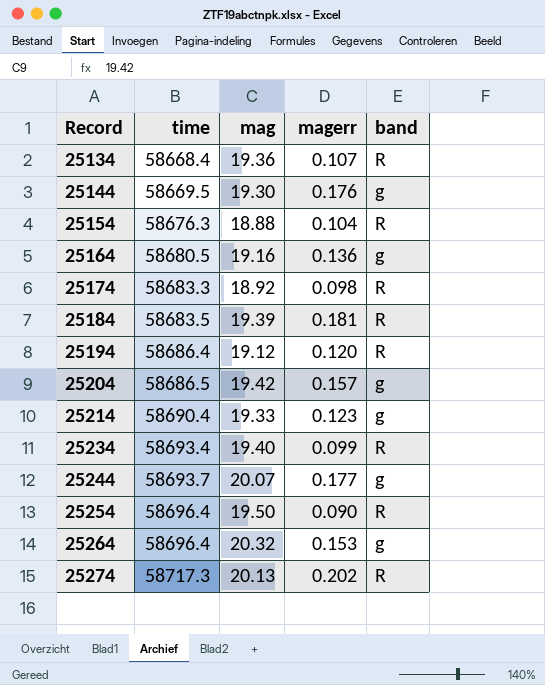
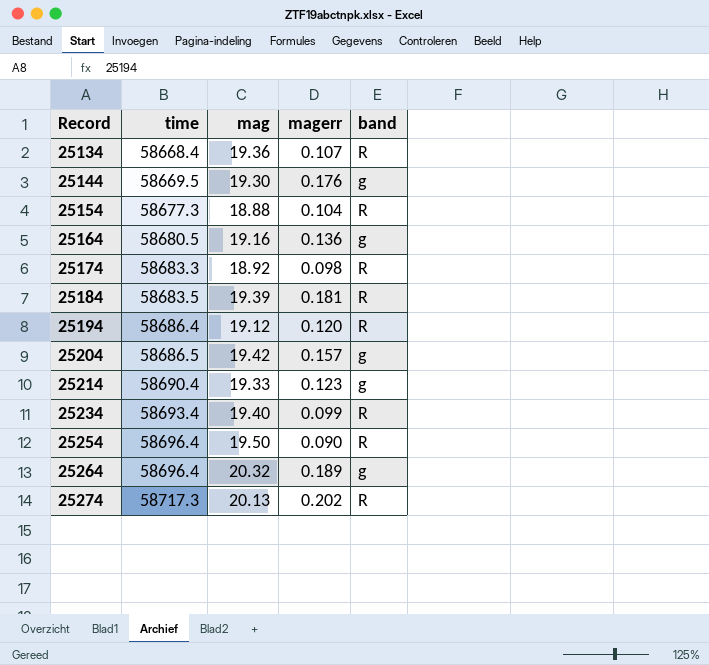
row 25244: 58693.7 | 20.07 | 0.177 | g -> none
25154 | time: 58676.3 -> 58677.3
25264 | magerr: 0.153 -> 0.189

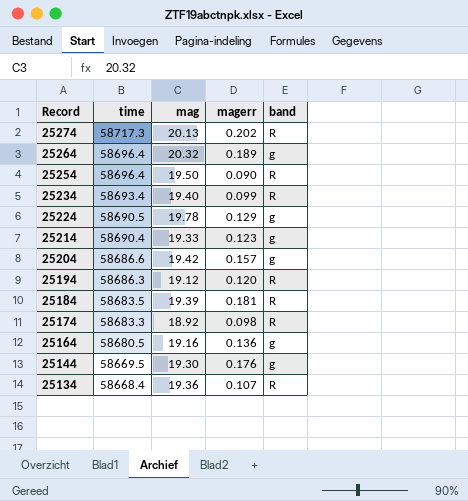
row order: Record ascending -> Record descending
row 25154: 58677.3 | 18.88 | 0.104 | R -> none
row 25224: none -> 58690.5 | 19.78 | 0.129 | g
25204 | time: 58686.5 -> 58686.6
25194 | time: 58686.4 -> 58686.3

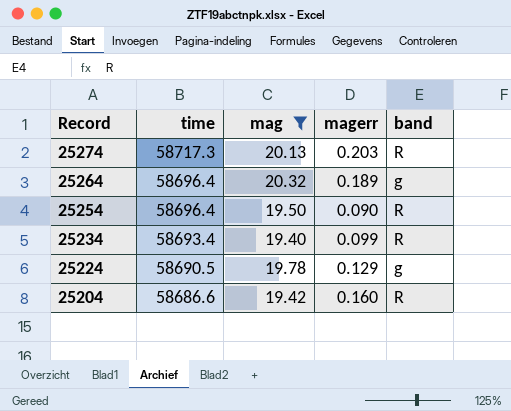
filter: none -> mag >= 19.40
25274 | magerr: 0.202 -> 0.203
25204 | magerr: 0.157 -> 0.160
25204 | band: g -> R

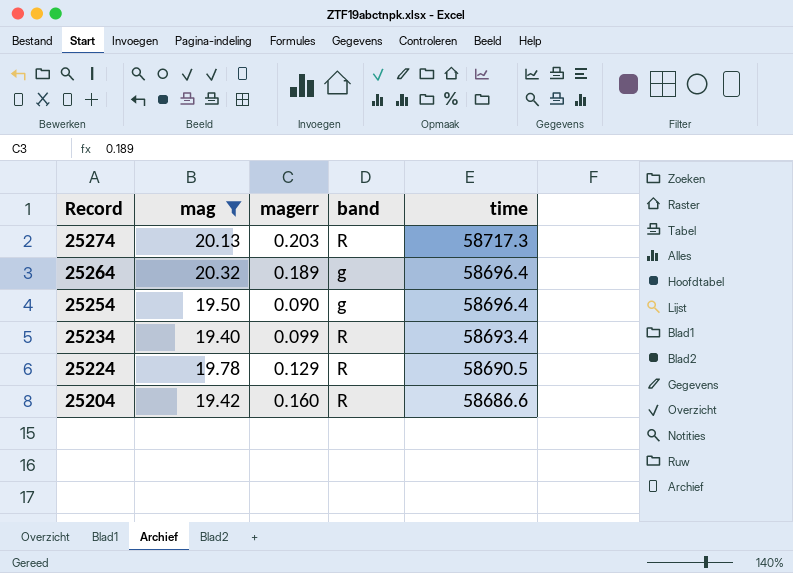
column time | position: 2 -> 5
25254 | band: R -> g
25224 | band: g -> R

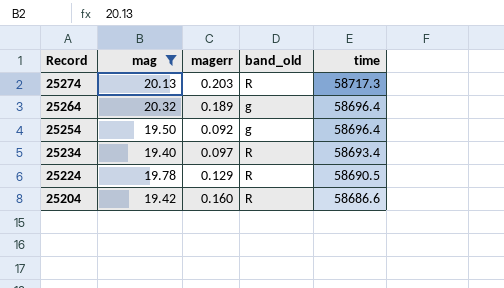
column name: band -> band_old
25254 | magerr: 0.090 -> 0.092
25234 | magerr: 0.099 -> 0.097

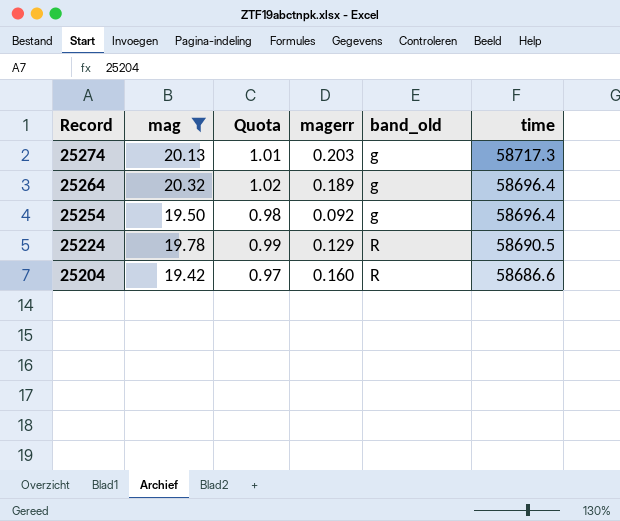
column Quota | formula: none -> [mag] * 0.05
row 25234: 19.40 | 0.097 | R | 58693.4 -> none
25274 | band_old: R -> g

